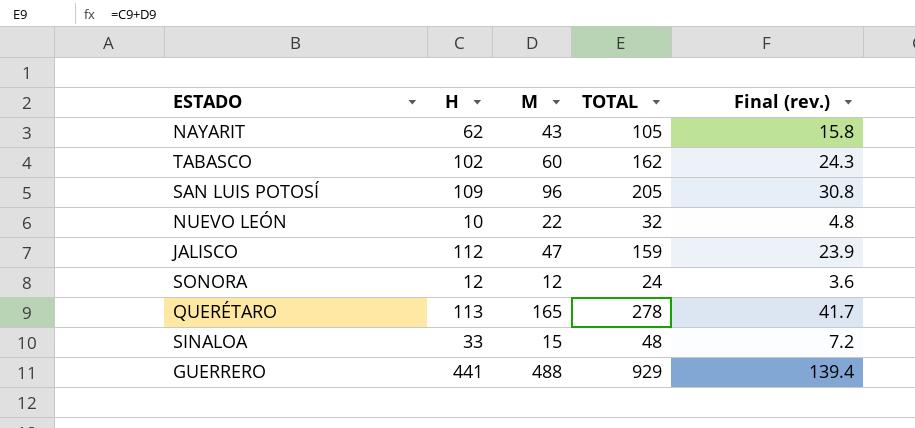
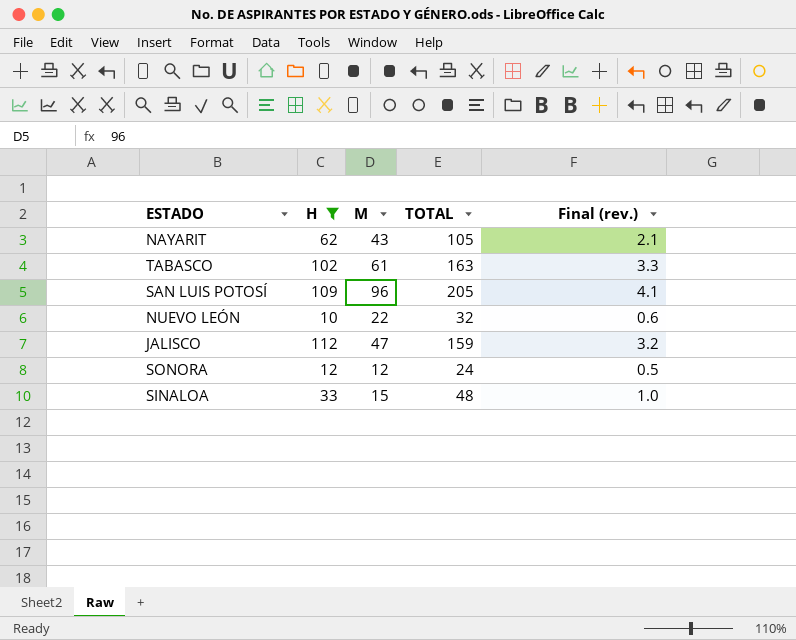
filter: none -> H <= 112
column Final (rev.) | formula: [TOTAL] * 0.15 -> [TOTAL] * 0.02
TABASCO | M: 60 -> 61
TABASCO | TOTAL: 162 -> 163

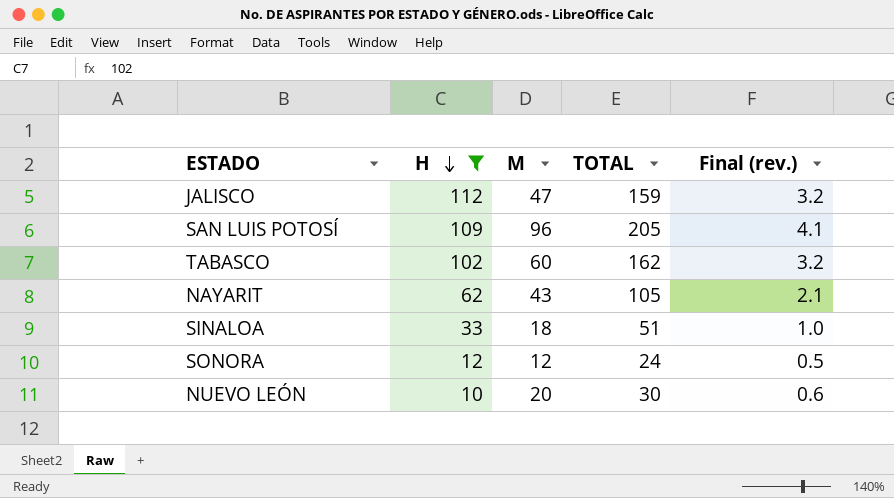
row order: none -> H descending
TABASCO | M: 61 -> 60
TABASCO | TOTAL: 163 -> 162
TABASCO | Final (rev.): 3.3 -> 3.2
SINALOA | M: 15 -> 18
SINALOA | TOTAL: 48 -> 51
NUEVO LEÓN | M: 22 -> 20
NUEVO LEÓN | TOTAL: 32 -> 30

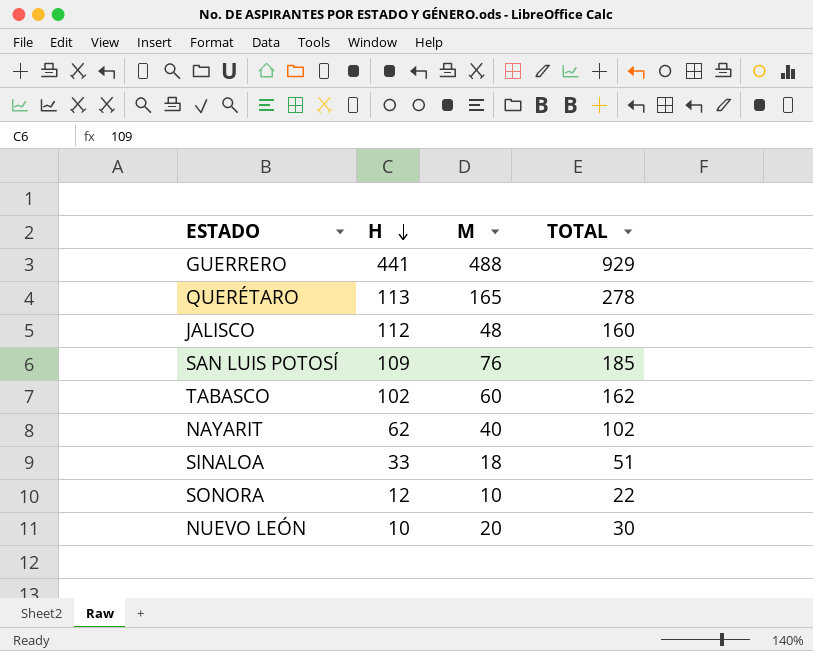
filter: H <= 112 -> none
column Final (rev.) | formula: [TOTAL] * 0.02 -> none
JALISCO | M: 47 -> 48
JALISCO | TOTAL: 159 -> 160
SAN LUIS POTOSÍ | M: 96 -> 76
SAN LUIS POTOSÍ | TOTAL: 205 -> 185
NAYARIT | M: 43 -> 40
NAYARIT | TOTAL: 105 -> 102
SONORA | M: 12 -> 10
SONORA | TOTAL: 24 -> 22

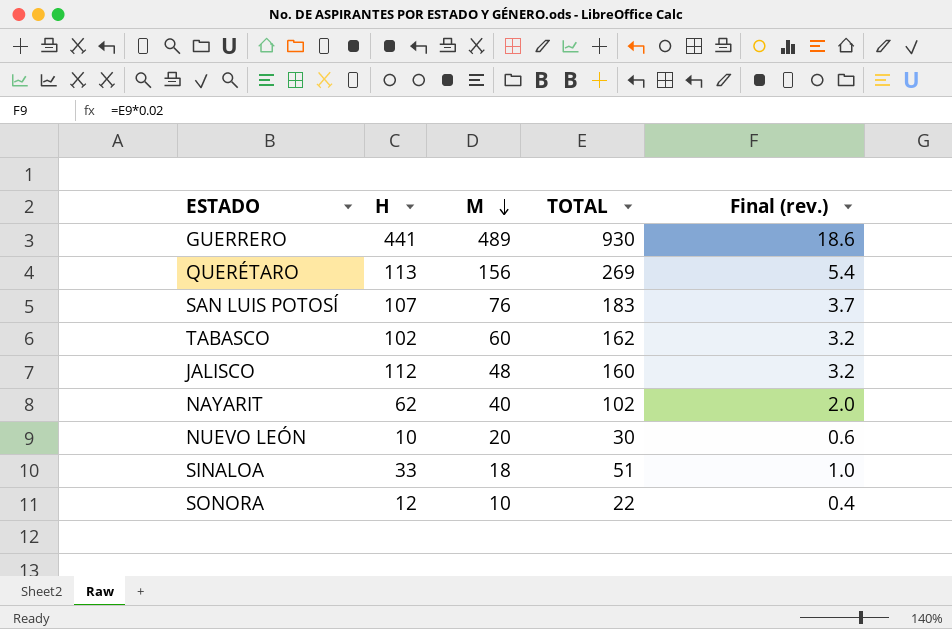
row order: H descending -> M descending
column Final (rev.) | formula: none -> [TOTAL] * 0.02
GUERRERO | M: 488 -> 489
GUERRERO | TOTAL: 929 -> 930
QUERÉTARO | M: 165 -> 156
QUERÉTARO | TOTAL: 278 -> 269
SAN LUIS POTOSÍ | H: 109 -> 107
SAN LUIS POTOSÍ | TOTAL: 185 -> 183

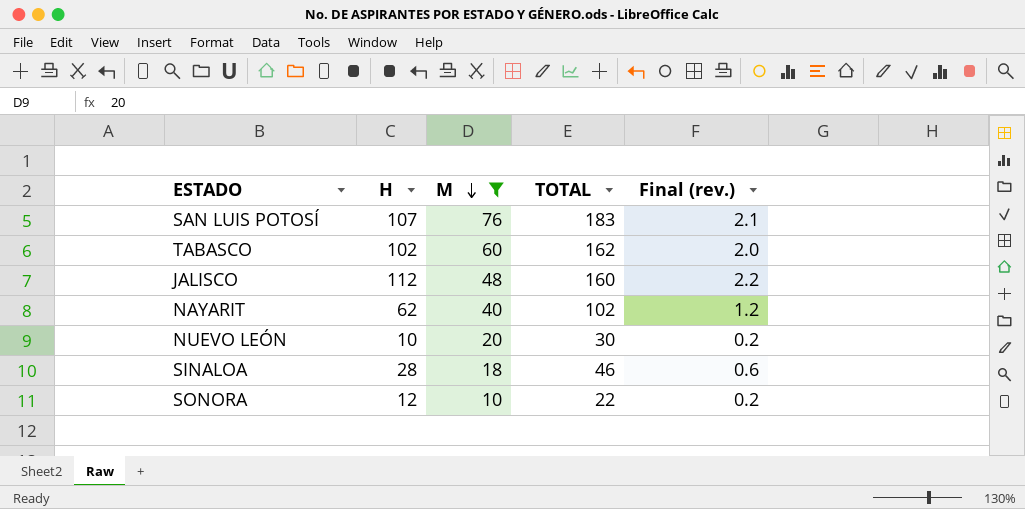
filter: none -> M <= 76
column Final (rev.) | formula: [TOTAL] * 0.02 -> [H] * 0.02
SINALOA | H: 33 -> 28
SINALOA | TOTAL: 51 -> 46

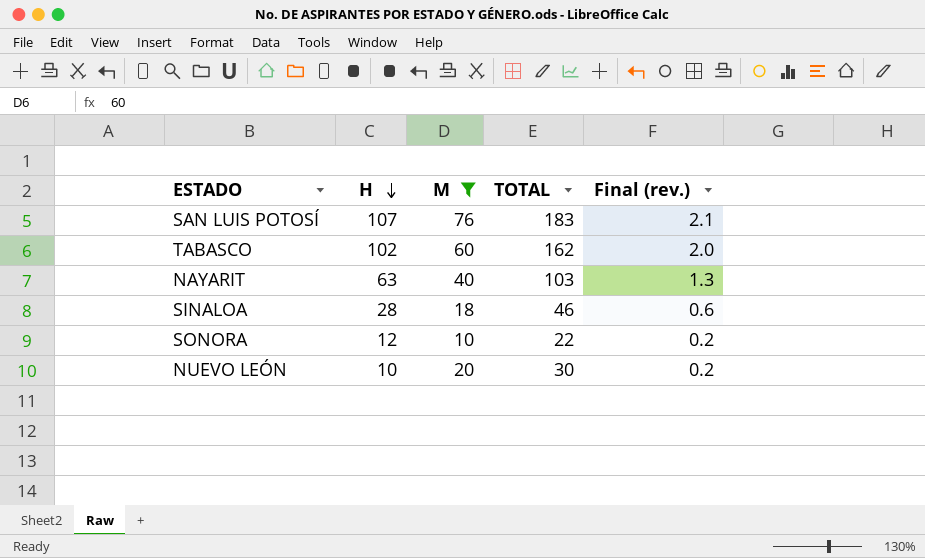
row order: M descending -> H descending
row JALISCO: 112 | 48 | 160 | 2.2 -> none
NAYARIT | H: 62 -> 63
NAYARIT | TOTAL: 102 -> 103
NAYARIT | Final (rev.): 1.2 -> 1.3

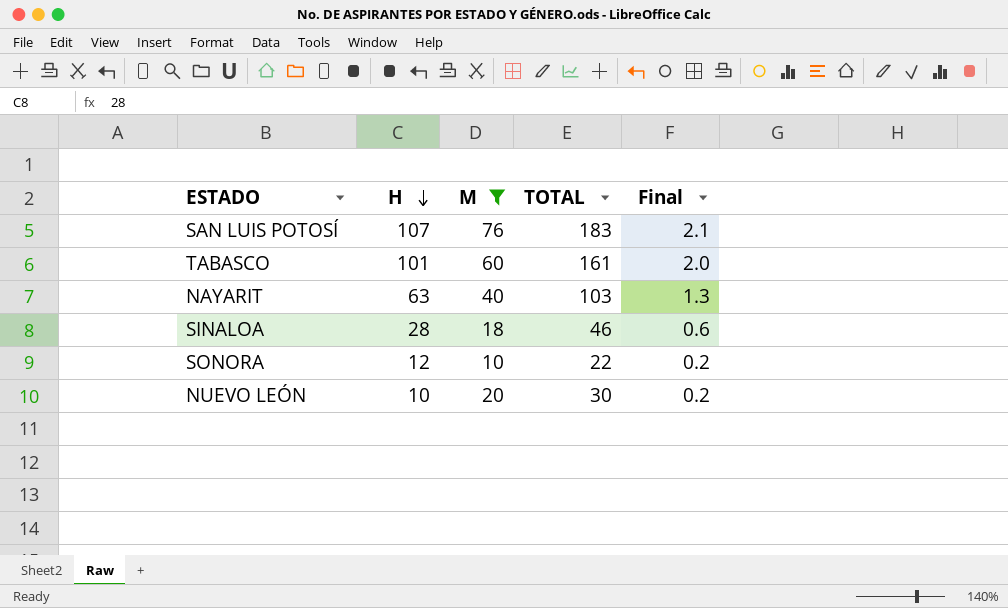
column name: Final (rev.) -> Final
TABASCO | H: 102 -> 101
TABASCO | TOTAL: 162 -> 161

